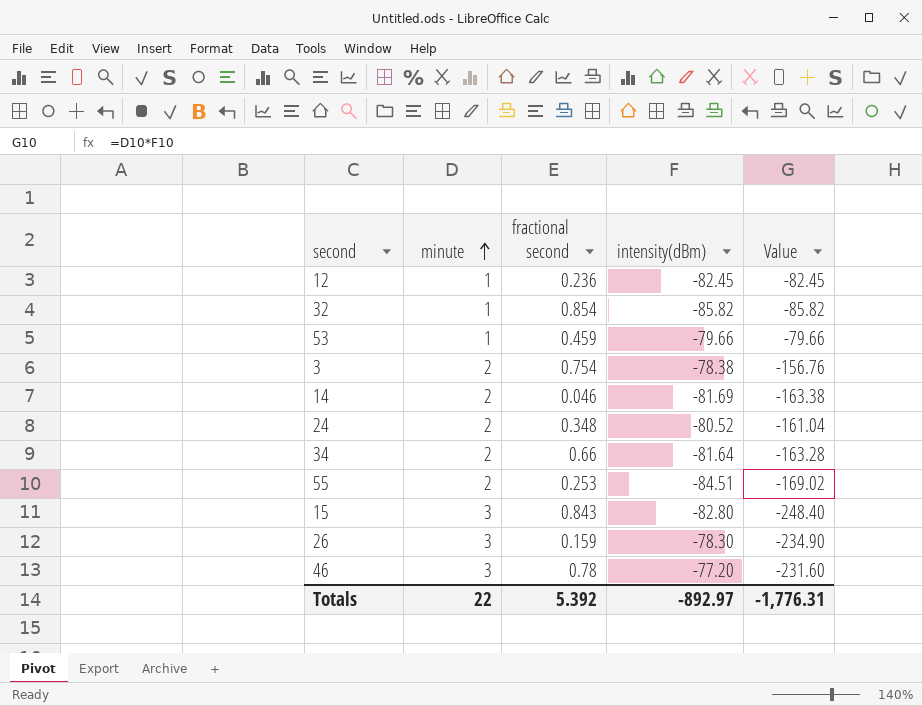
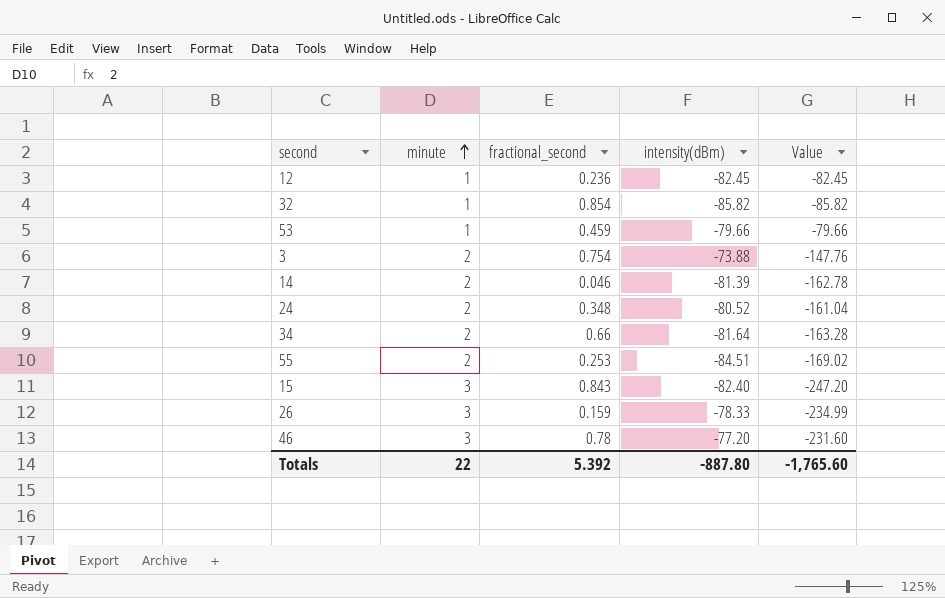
column name: fractional second -> fractional_second
3 | intensity(dBm): -78.38 -> -73.88
3 | Value: -156.76 -> -147.76
14 | intensity(dBm): -81.69 -> -81.39
14 | Value: -163.38 -> -162.78
15 | intensity(dBm): -82.80 -> -82.40
15 | Value: -248.40 -> -247.20
26 | intensity(dBm): -78.30 -> -78.33
26 | Value: -234.90 -> -234.99
Totals | intensity(dBm): -892.97 -> -887.80
Totals | Value: -1,776.31 -> -1,765.60

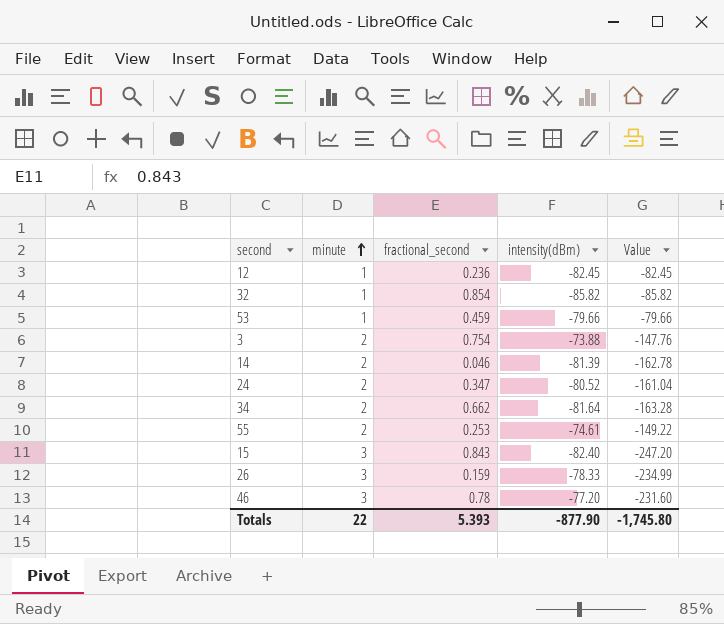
24 | fractional_second: 0.348 -> 0.347
34 | fractional_second: 0.66 -> 0.662
55 | intensity(dBm): -84.51 -> -74.61
55 | Value: -169.02 -> -149.22
Totals | fractional_second: 5.392 -> 5.393
Totals | intensity(dBm): -887.80 -> -877.90
Totals | Value: -1,765.60 -> -1,745.80

